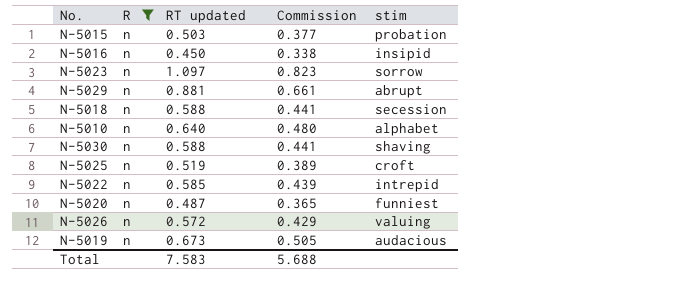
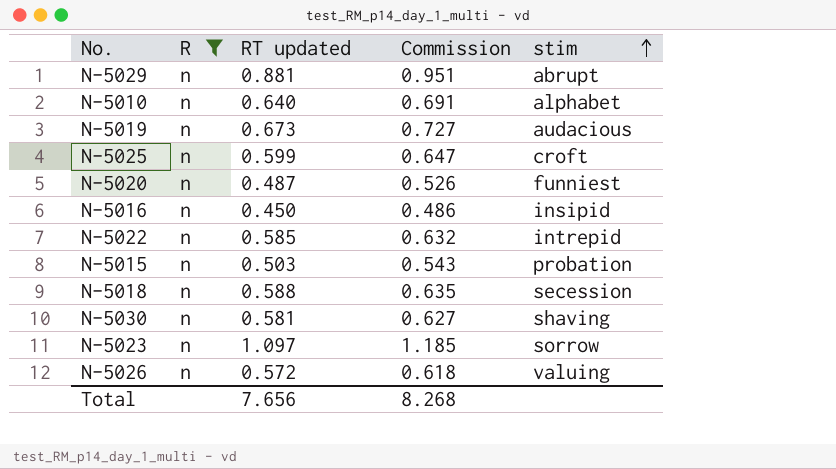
row order: none -> stim ascending
column Commission | formula: [RT updated] * 0.75 -> [RT updated] * 1.08
N-5025 | RT updated: 0.519 -> 0.599
N-5030 | RT updated: 0.588 -> 0.581
Total | RT updated: 7.583 -> 7.656
Total | Commission: 5.688 -> 8.268

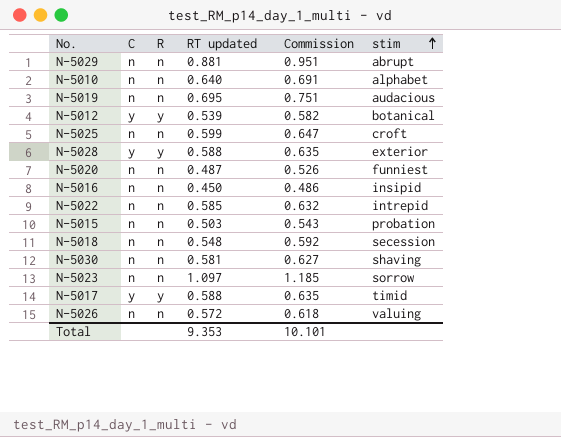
filter: R = n -> none
column C | position: none -> 2
N-5019 | RT updated: 0.673 -> 0.695
N-5019 | Commission: 0.727 -> 0.751
N-5018 | RT updated: 0.588 -> 0.548
N-5018 | Commission: 0.635 -> 0.592
Total | RT updated: 7.656 -> 9.353
Total | Commission: 8.268 -> 10.101

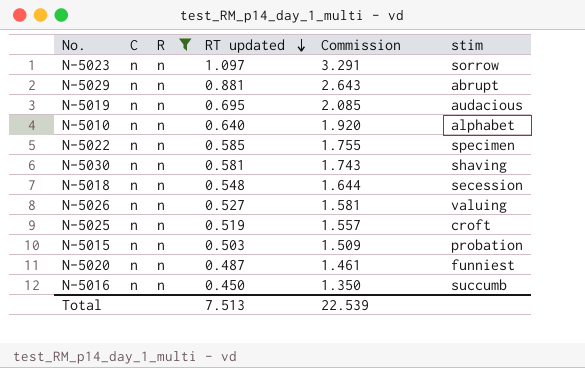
filter: none -> R = n
row order: stim ascending -> RT updated descending
column Commission | formula: [RT updated] * 1.08 -> [RT updated] * 3
N-5022 | stim: intrepid -> specimen
N-5026 | RT updated: 0.572 -> 0.527
N-5025 | RT updated: 0.599 -> 0.519
N-5016 | stim: insipid -> succumb
Total | RT updated: 9.353 -> 7.513
Total | Commission: 10.101 -> 22.539

